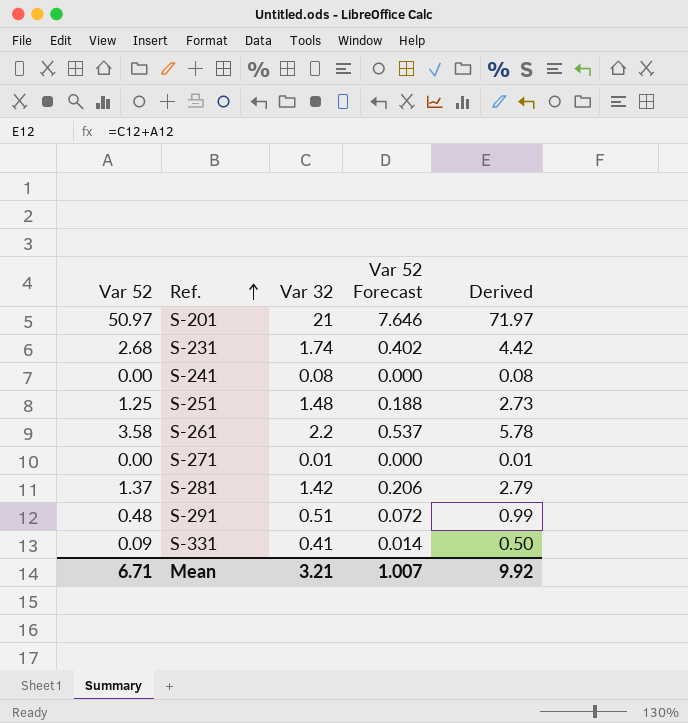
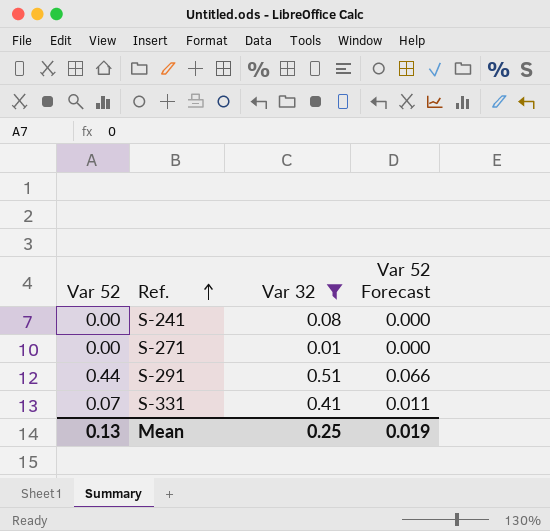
filter: none -> Var 32 <= 0.51
column Derived | formula: [Var 52] + [Var 32] -> none
S-291 | Var 52: 0.48 -> 0.44
S-291 | Var 52 Forecast: 0.072 -> 0.066
S-331 | Var 52: 0.09 -> 0.07
S-331 | Var 52 Forecast: 0.014 -> 0.011
Mean | Var 52: 6.71 -> 0.13
Mean | Var 32: 3.21 -> 0.25
Mean | Var 52 Forecast: 1.007 -> 0.019

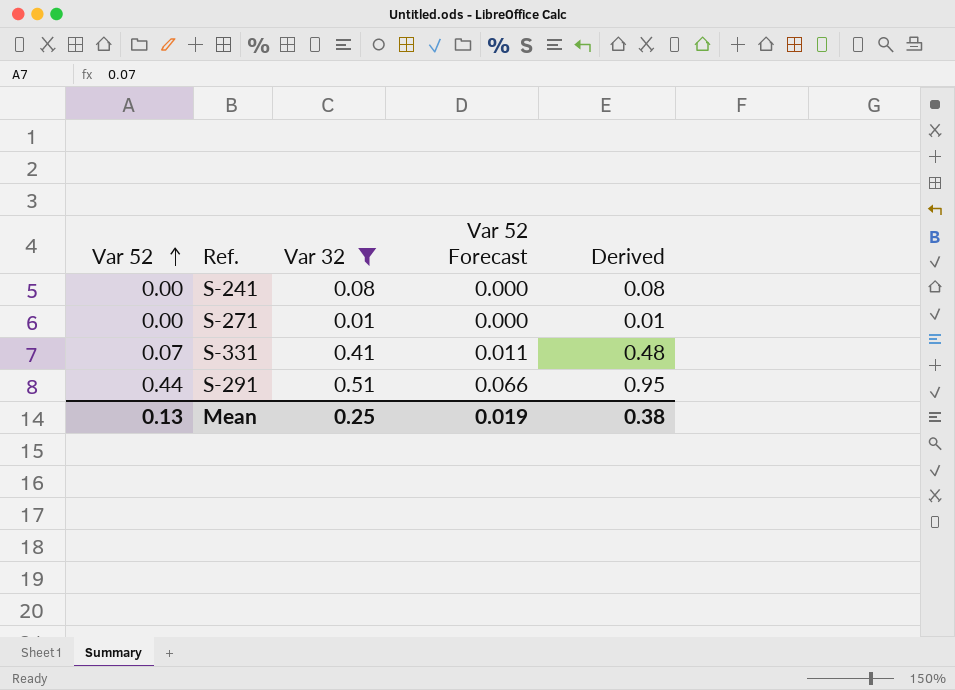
row order: Ref. ascending -> Var 52 ascending
column Derived | formula: none -> [Var 52] + [Var 32]

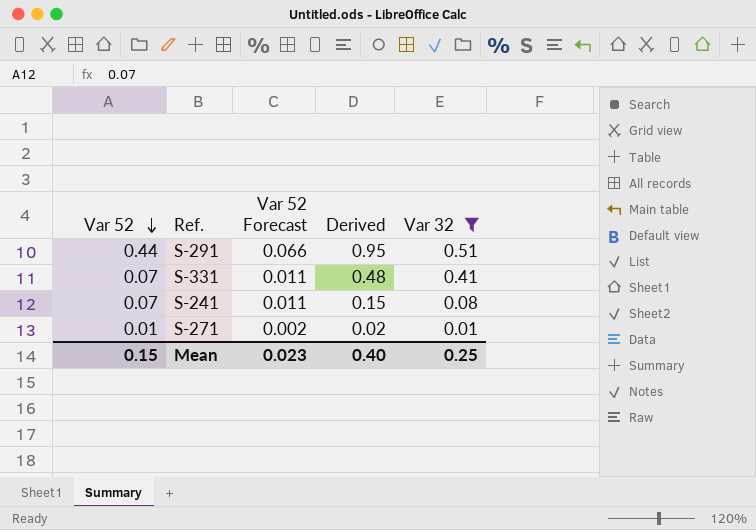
row order: Var 52 ascending -> Var 52 descending
column Var 32 | position: 3 -> 5
S-241 | Var 52: 0.00 -> 0.07
S-241 | Var 52 Forecast: 0.000 -> 0.011
S-241 | Derived: 0.08 -> 0.15
S-271 | Var 52: 0.00 -> 0.01
S-271 | Var 52 Forecast: 0.000 -> 0.002
S-271 | Derived: 0.01 -> 0.02
Mean | Var 52: 0.13 -> 0.15
Mean | Var 52 Forecast: 0.019 -> 0.023
Mean | Derived: 0.38 -> 0.40

